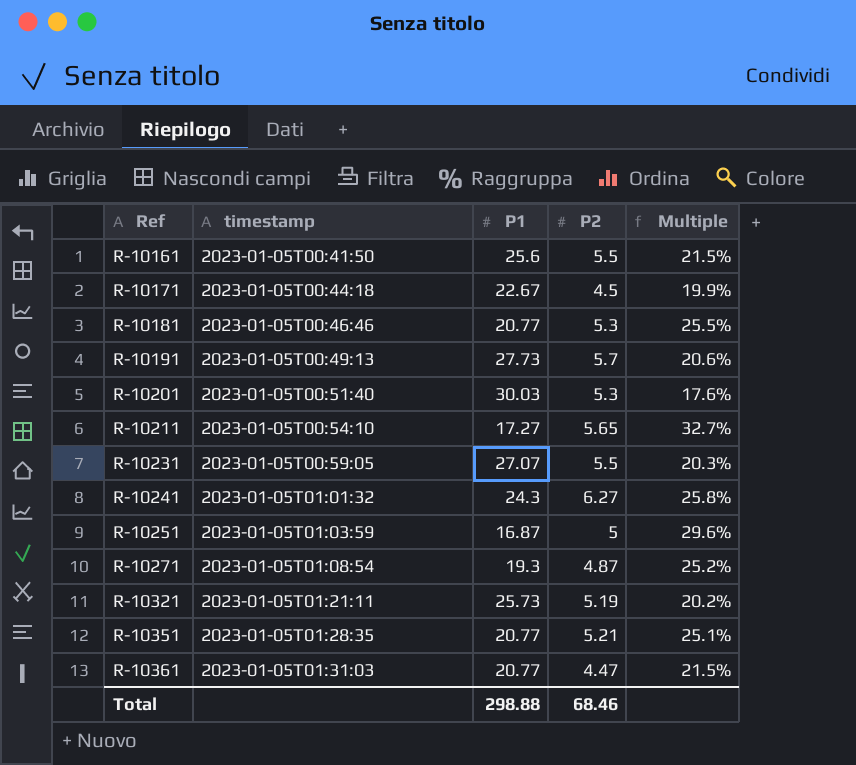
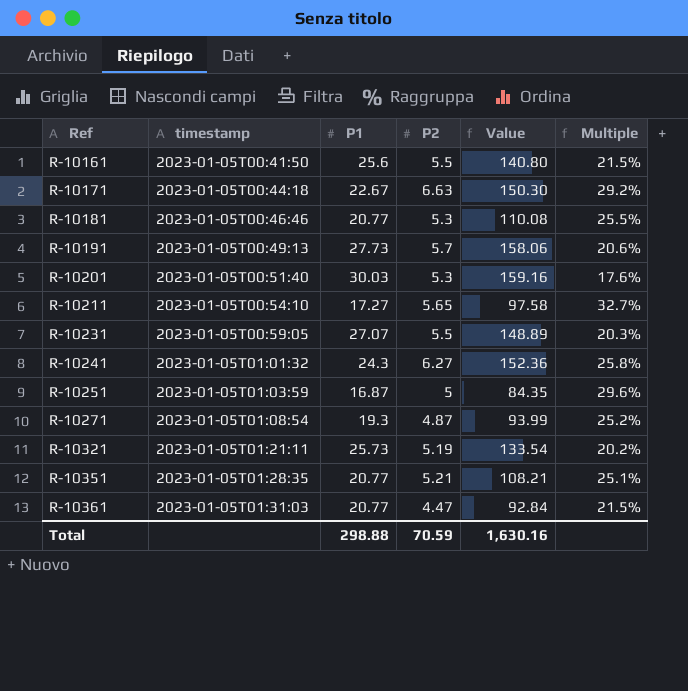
column Value | formula: none -> [P1] * [P2]
R-10171 | P2: 4.5 -> 6.63
R-10171 | Multiple: 19.9% -> 29.2%
Total | P2: 68.46 -> 70.59

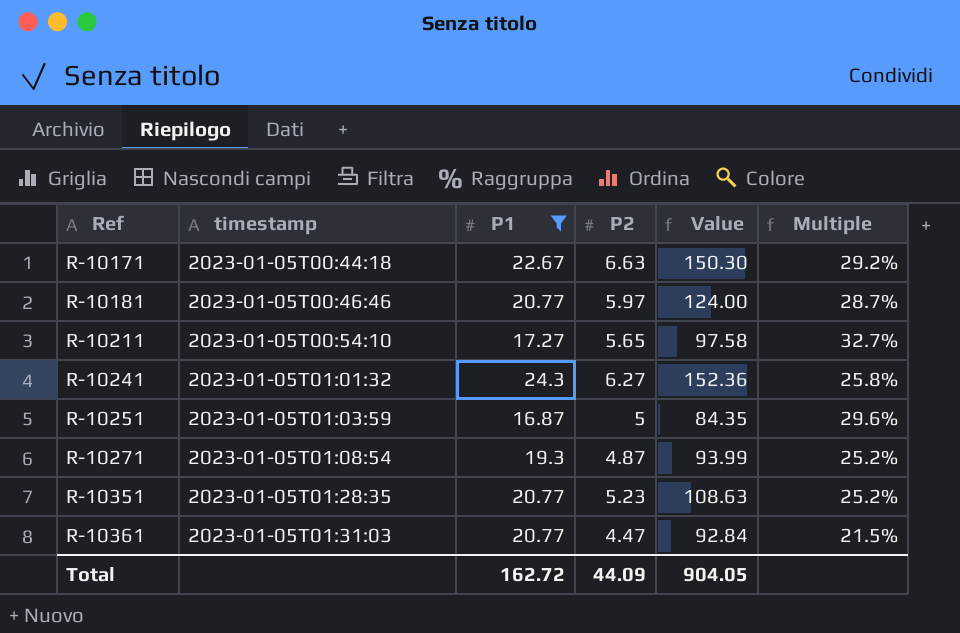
filter: none -> P1 <= 24.3
R-10181 | P2: 5.3 -> 5.97
R-10181 | Value: 110.08 -> 124.00
R-10181 | Multiple: 25.5% -> 28.7%
R-10351 | P2: 5.21 -> 5.23
R-10351 | Value: 108.21 -> 108.63
R-10351 | Multiple: 25.1% -> 25.2%
Total | P1: 298.88 -> 162.72
Total | P2: 70.59 -> 44.09
Total | Value: 1,630.16 -> 904.05

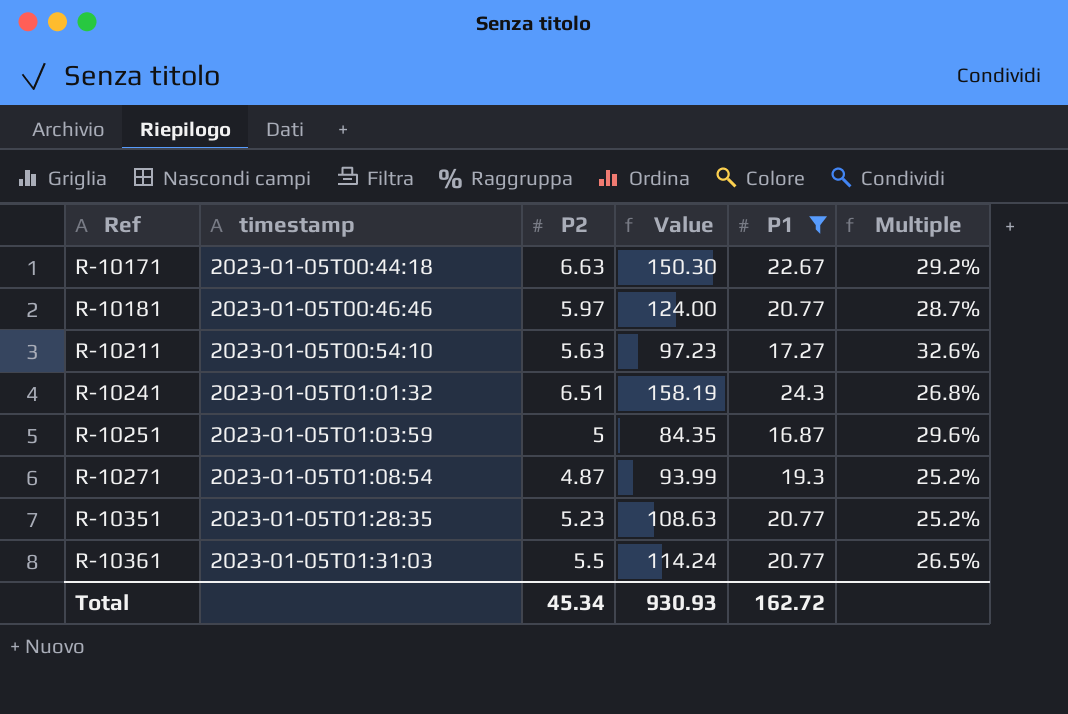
column P1 | position: 3 -> 5
R-10211 | P2: 5.65 -> 5.63
R-10211 | Value: 97.58 -> 97.23
R-10211 | Multiple: 32.7% -> 32.6%
R-10241 | P2: 6.27 -> 6.51
R-10241 | Value: 152.36 -> 158.19
R-10241 | Multiple: 25.8% -> 26.8%
R-10361 | P2: 4.47 -> 5.5
R-10361 | Value: 92.84 -> 114.24
R-10361 | Multiple: 21.5% -> 26.5%
Total | P2: 44.09 -> 45.34
Total | Value: 904.05 -> 930.93

